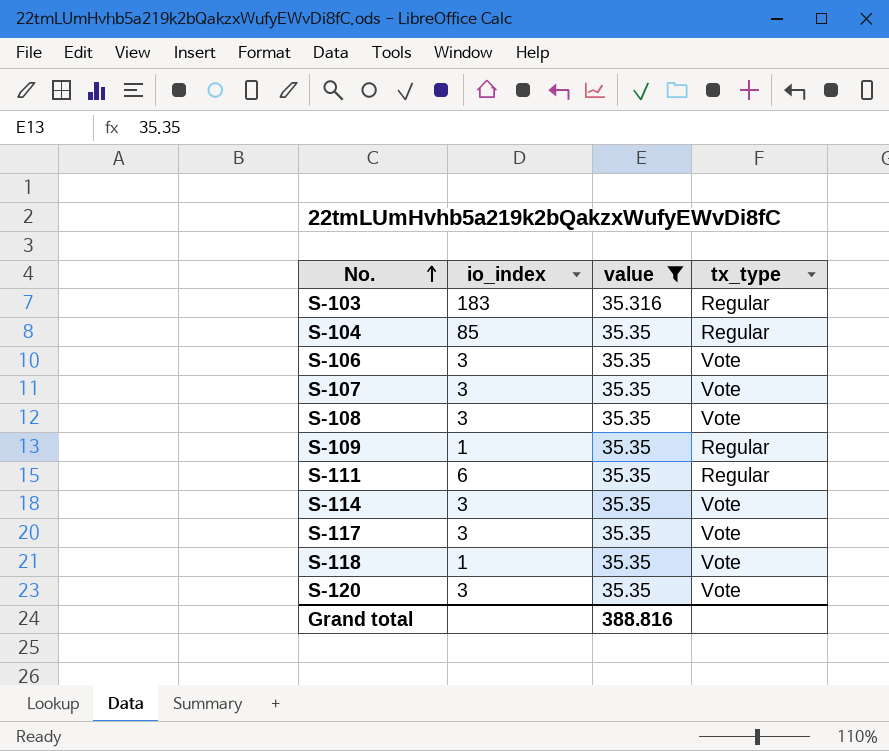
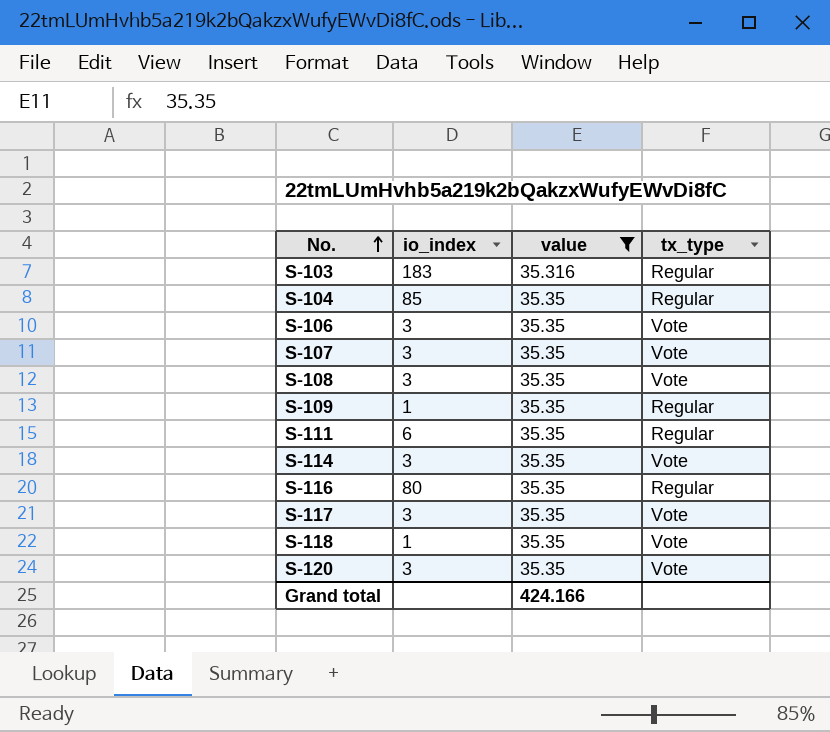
row S-116: none -> 80 | 35.35 | Regular
Grand total | value: 388.816 -> 424.166

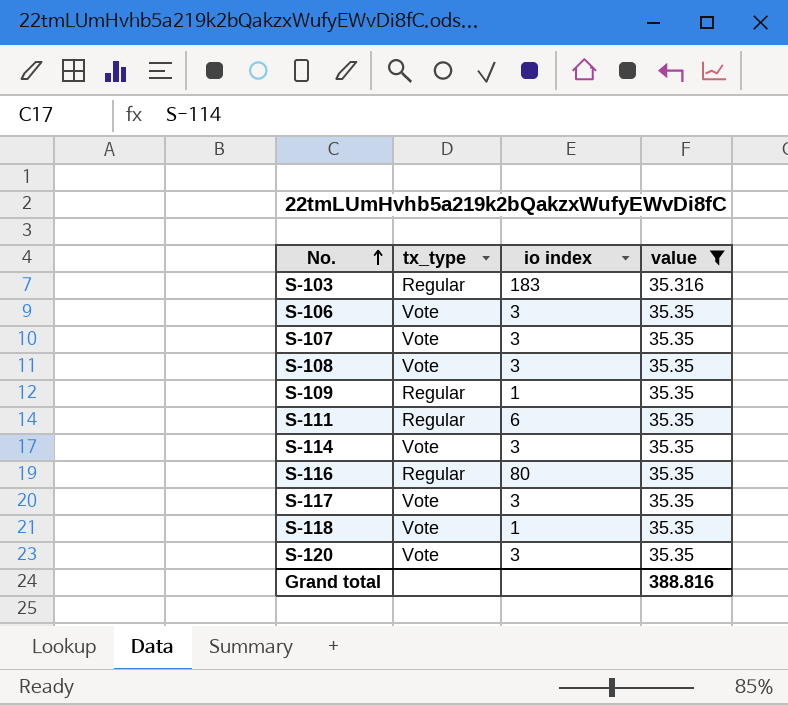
column tx_type | position: 4 -> 2
column name: io_index -> io index
row S-104: 85 | 35.35 | Regular -> none
Grand total | value: 424.166 -> 388.816

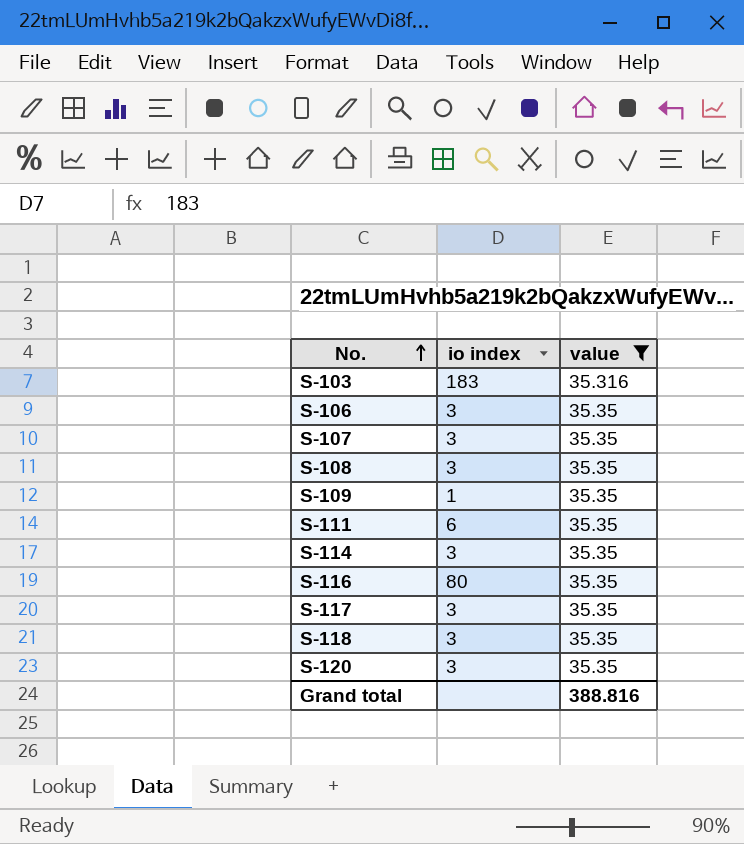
column tx_type | position: 2 -> none
S-118 | io index: 1 -> 3

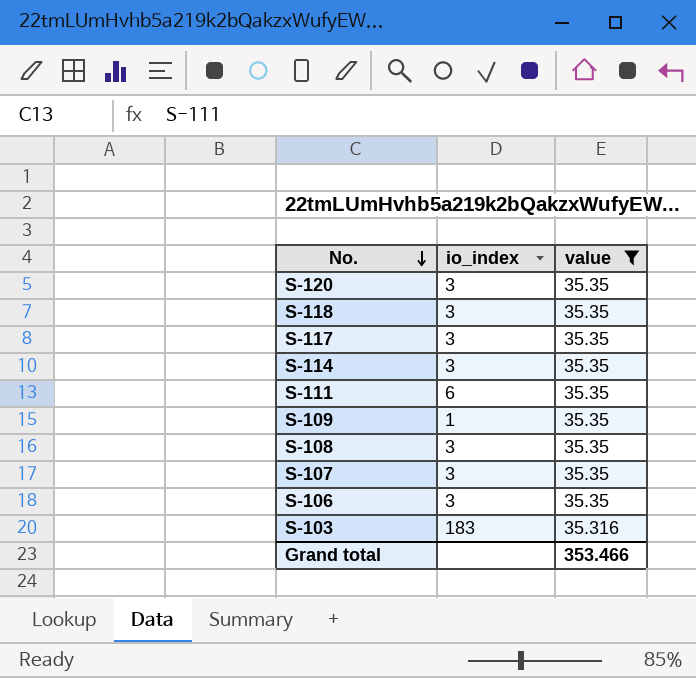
row order: No. ascending -> No. descending
column name: io index -> io_index
row S-116: 80 | 35.35 -> none
Grand total | value: 388.816 -> 353.466

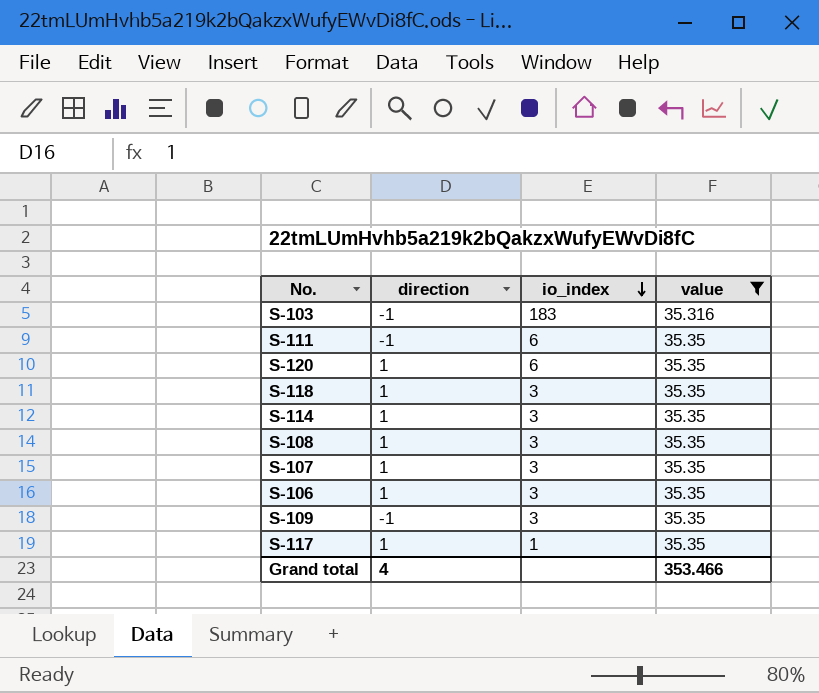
row order: No. descending -> io_index descending
column direction | position: none -> 2
S-120 | io_index: 3 -> 6
S-109 | io_index: 1 -> 3
S-117 | io_index: 3 -> 1

